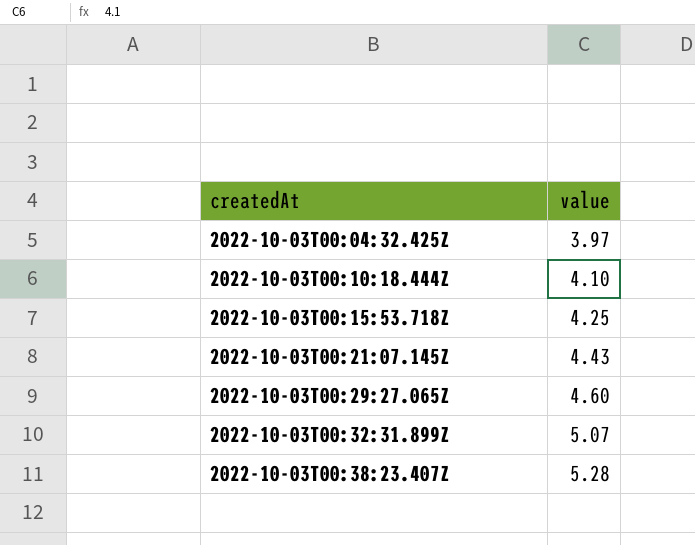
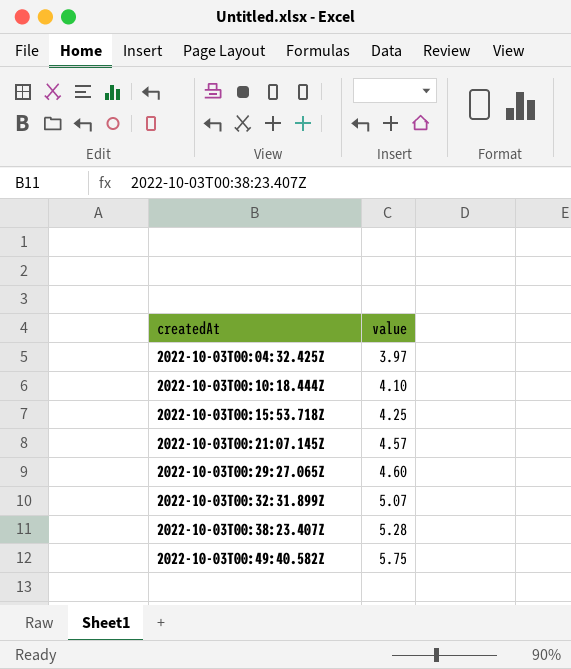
2022-10-03T00:21:07.145Z | value: 4.43 -> 4.57
row 2022-10-03T00:49:40.582Z: none -> 5.75

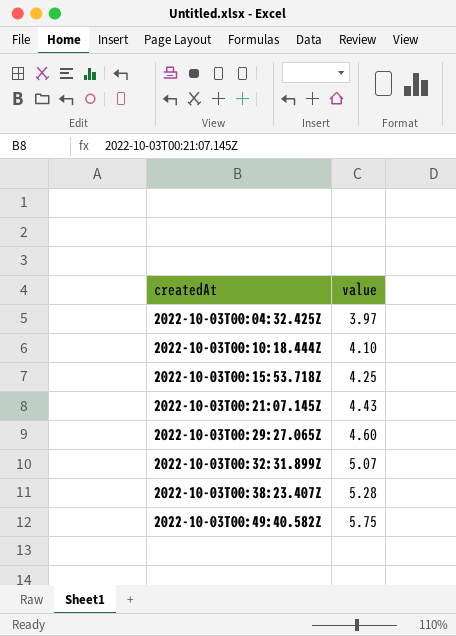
2022-10-03T00:21:07.145Z | value: 4.57 -> 4.43

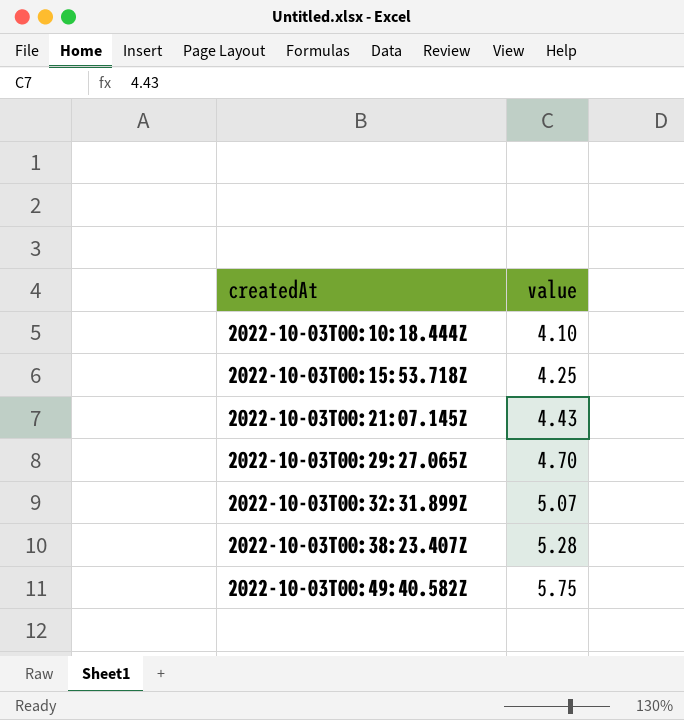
row 2022-10-03T00:04:32.425Z: 3.97 -> none
2022-10-03T00:29:27.065Z | value: 4.60 -> 4.70

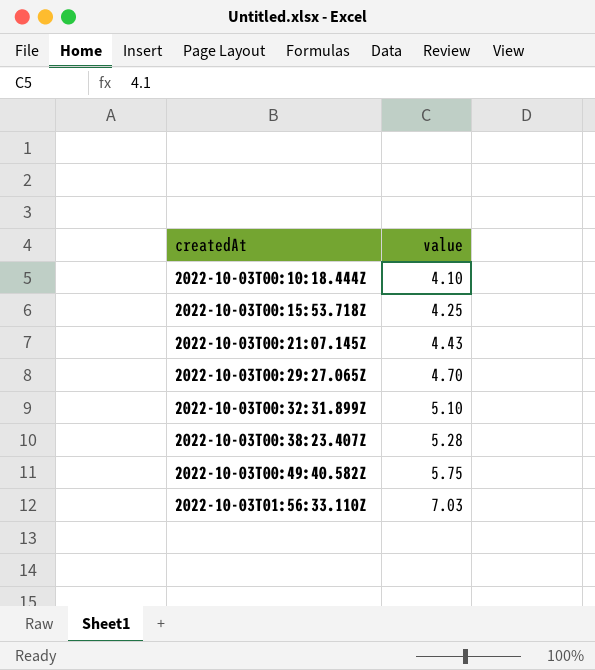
2022-10-03T00:32:31.899Z | value: 5.07 -> 5.10
row 2022-10-03T01:56:33.110Z: none -> 7.03

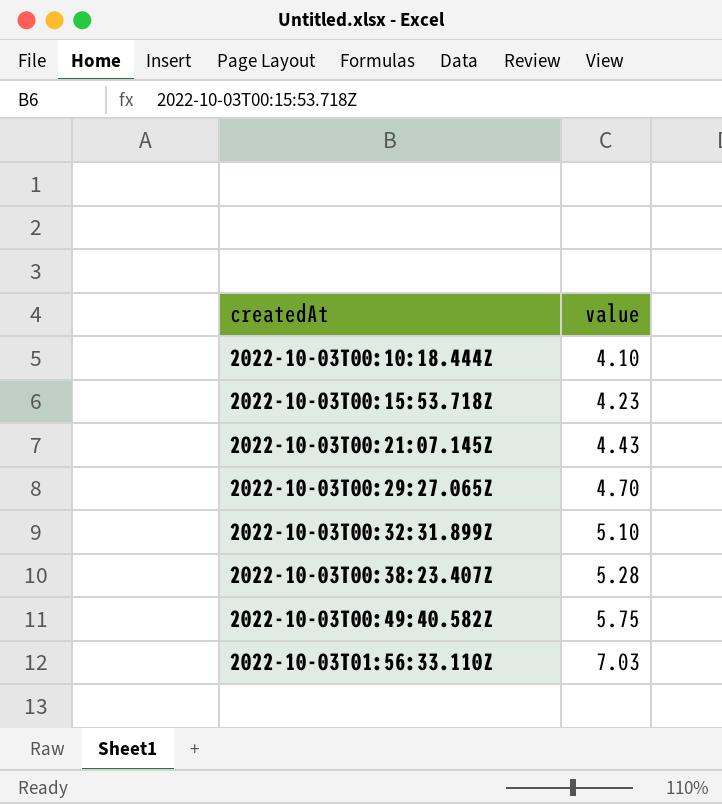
2022-10-03T00:15:53.718Z | value: 4.25 -> 4.23

